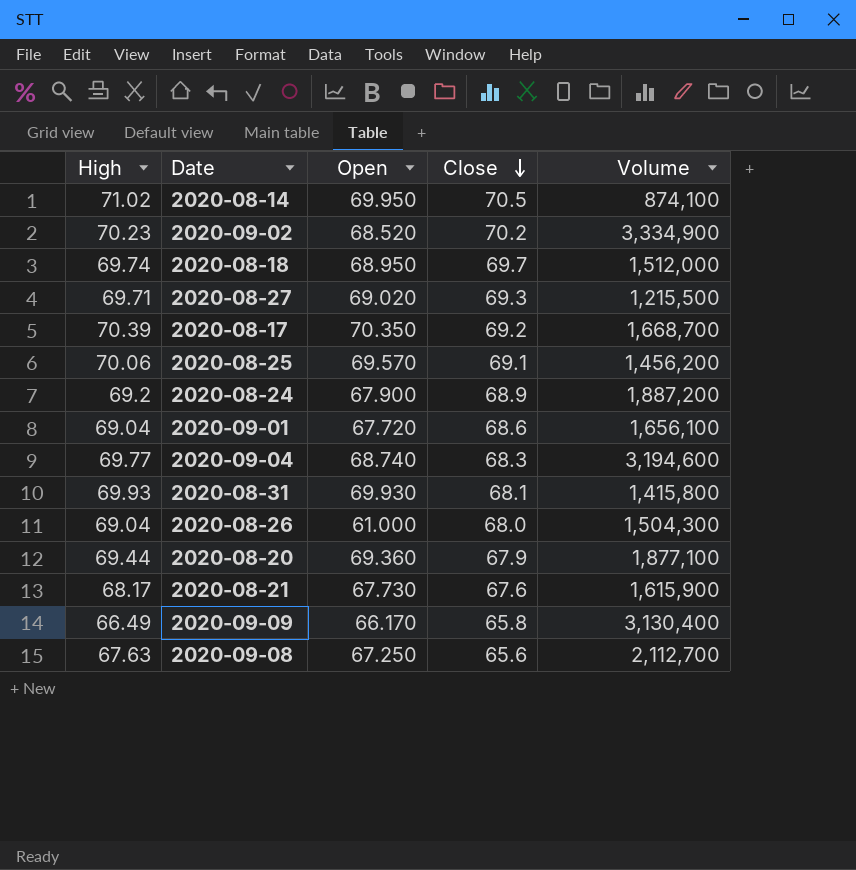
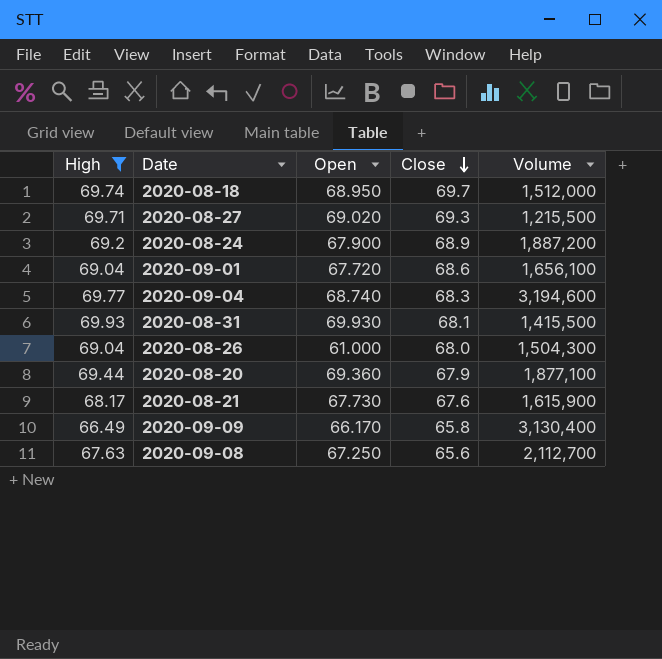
filter: none -> High <= 69.93
2020-08-31 | Volume: 1,415,800 -> 1,415,500

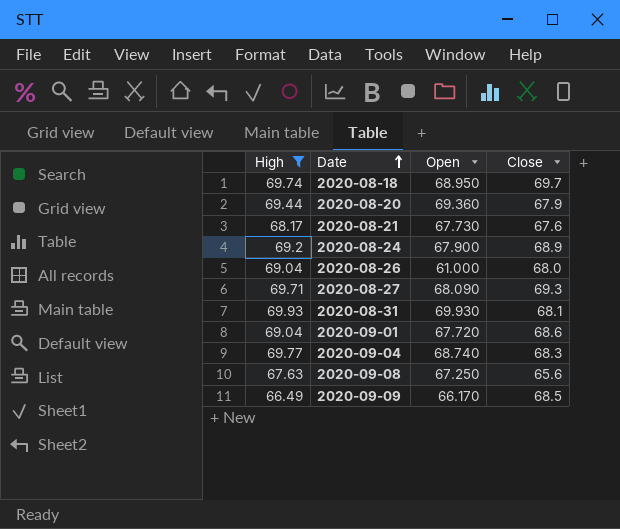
row order: Close descending -> Date ascending
column Volume | position: 5 -> none
2020-08-27 | Open: 69.020 -> 68.090
2020-09-09 | Close: 65.8 -> 68.5

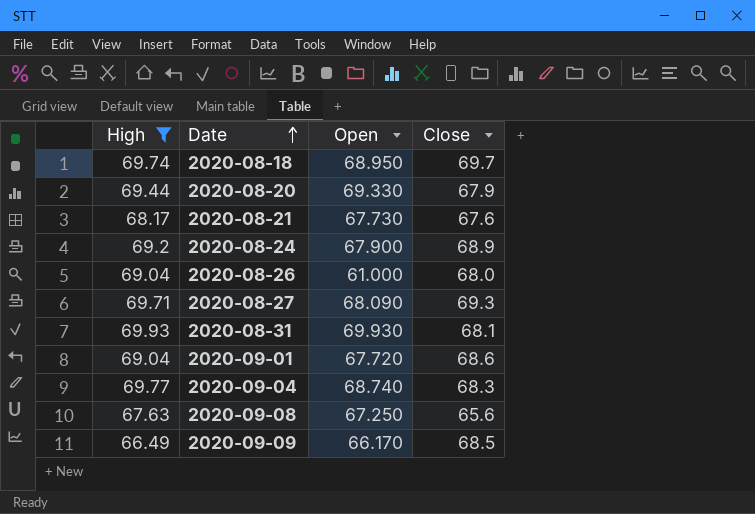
2020-08-20 | Open: 69.360 -> 69.330

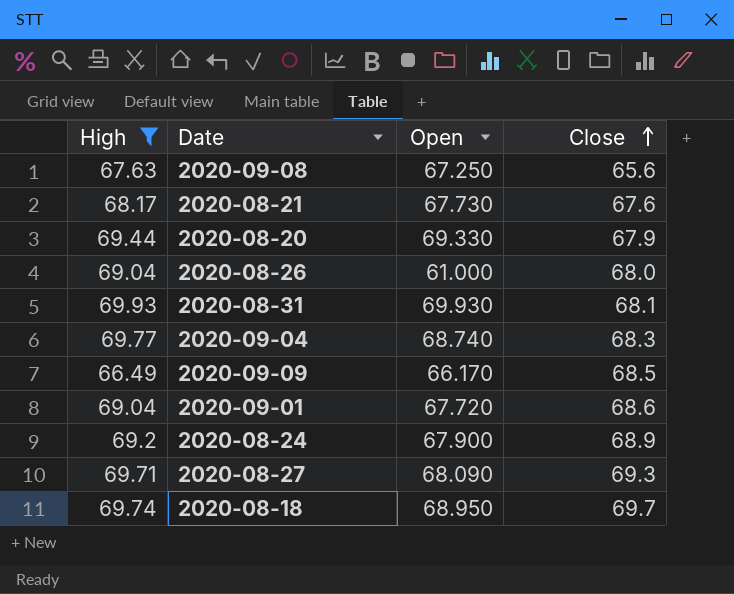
row order: Date ascending -> Close ascending

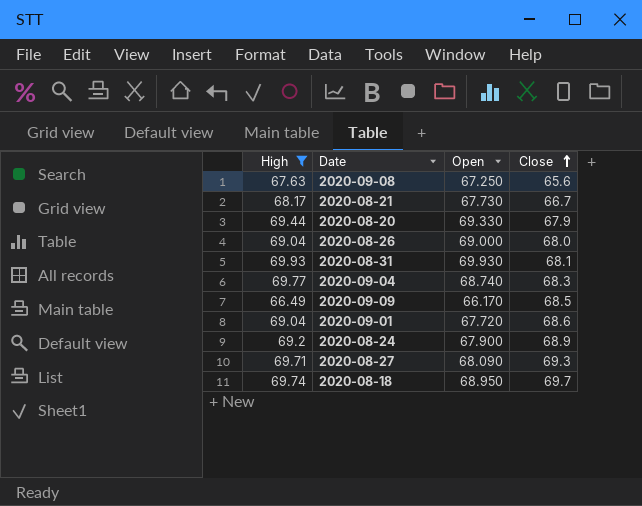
2020-08-21 | Close: 67.6 -> 66.7
2020-08-26 | Open: 61.000 -> 69.000

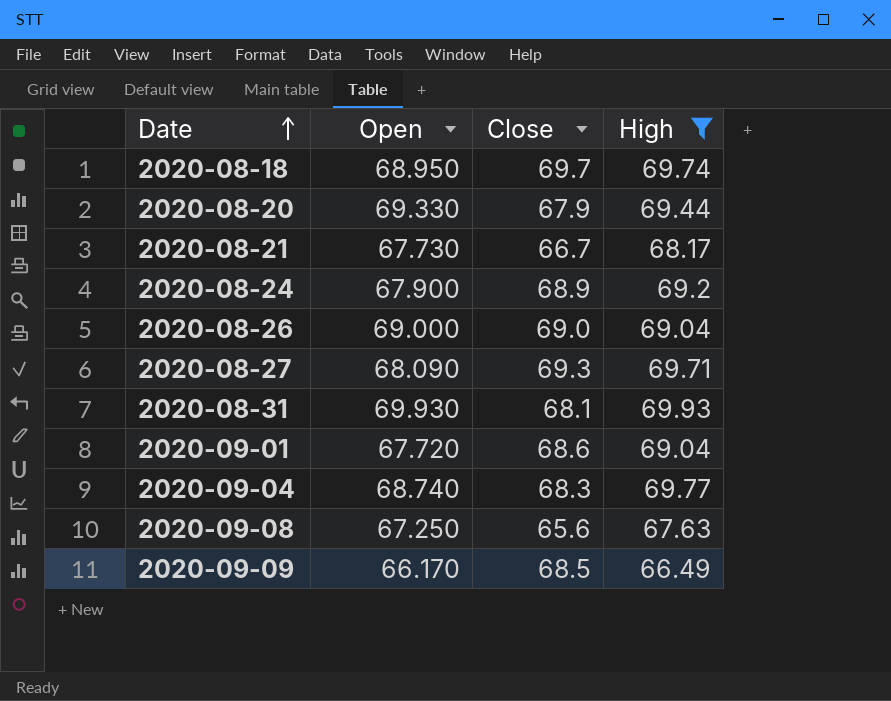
row order: Close ascending -> Date ascending
column High | position: 1 -> 4
2020-08-26 | Close: 68.0 -> 69.0

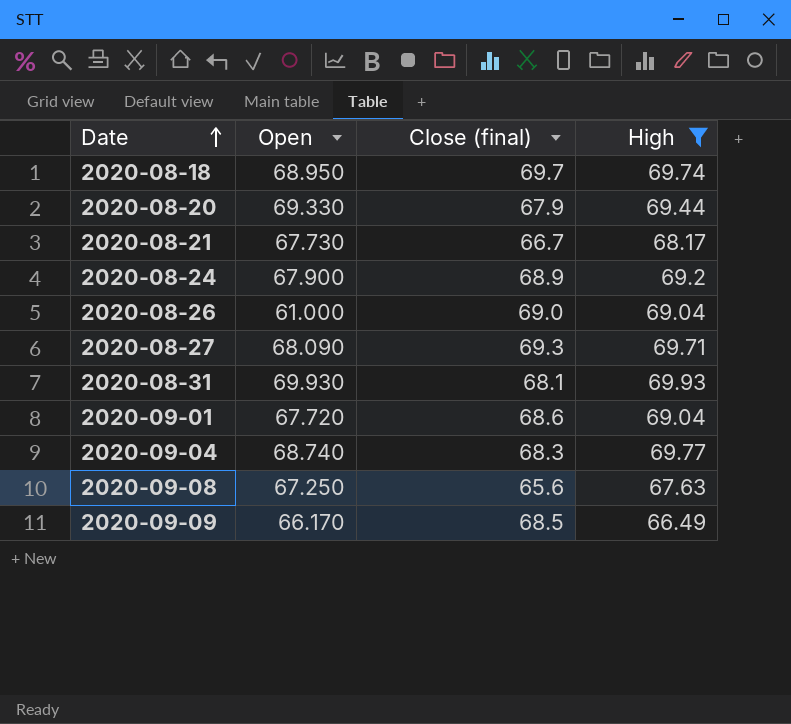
column name: Close -> Close (final)
2020-08-26 | Open: 69.000 -> 61.000

